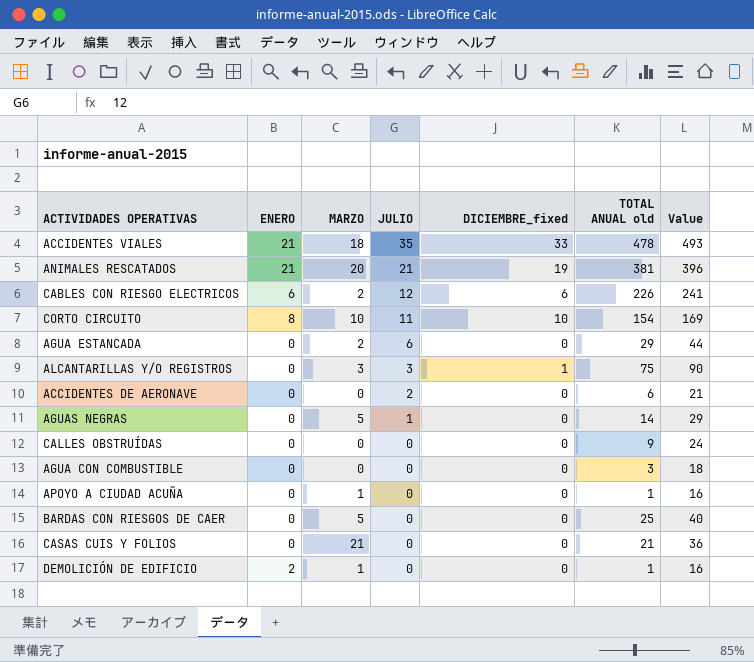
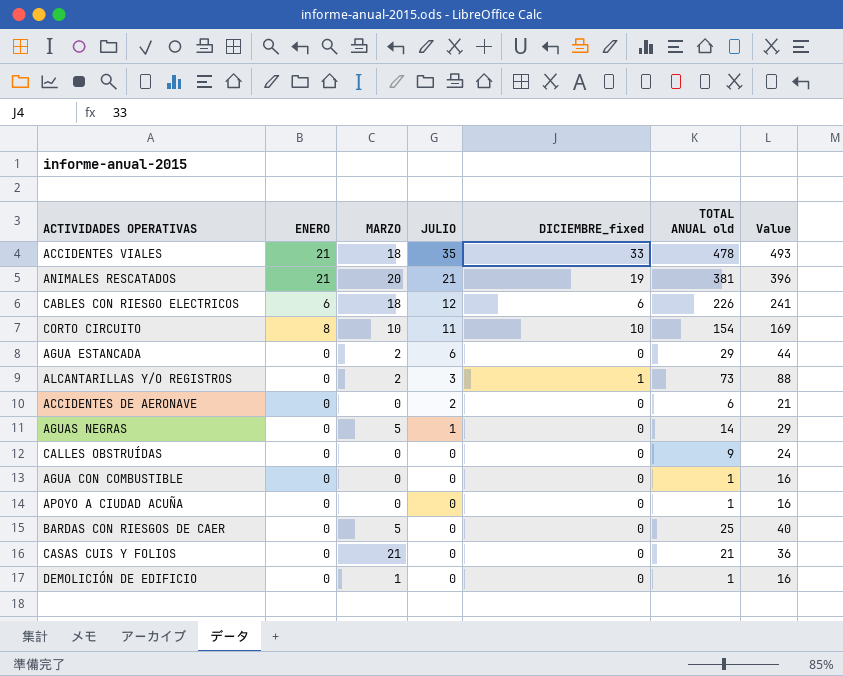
CABLES CON RIESGO ELECTRICOS | MARZO: 2 -> 18
ALCANTARILLAS Y/O REGISTROS | MARZO: 3 -> 2
ALCANTARILLAS Y/O REGISTROS | TOTAL ANUAL old: 75 -> 73
ALCANTARILLAS Y/O REGISTROS | Value: 90 -> 88
AGUA CON COMBUSTIBLE | TOTAL ANUAL old: 3 -> 1
AGUA CON COMBUSTIBLE | Value: 18 -> 16
APOYO A CIUDAD ACUÑA | MARZO: 1 -> 0
DEMOLICIÓN DE EDIFICIO | ENERO: 2 -> 0

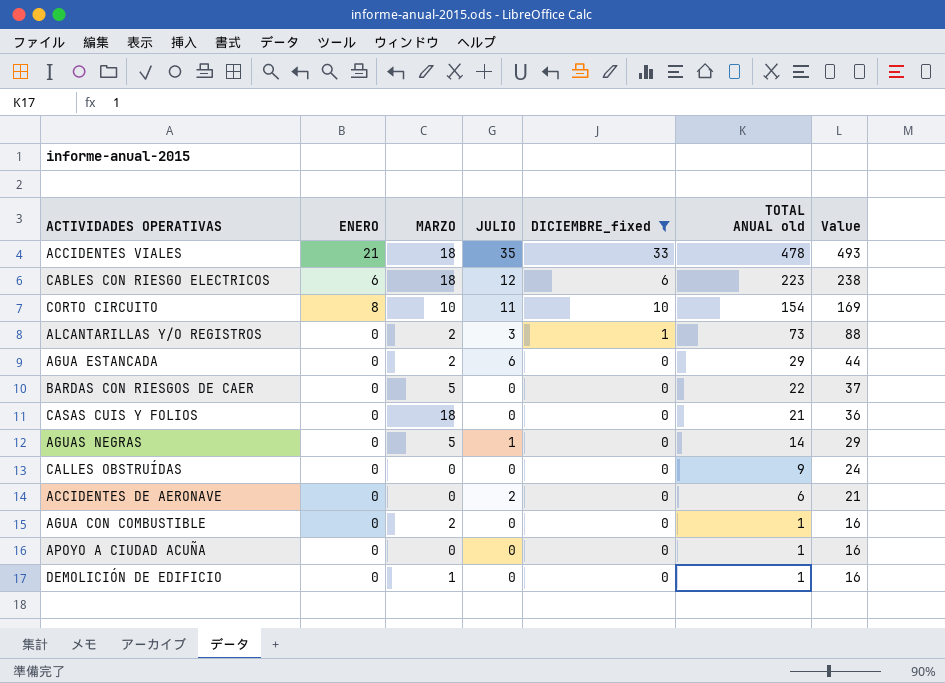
filter: none -> DICIEMBRE_fixed != 19
row order: JULIO descending -> TOTAL ANUAL old descending
CABLES CON RIESGO ELECTRICOS | TOTAL ANUAL old: 226 -> 223
CABLES CON RIESGO ELECTRICOS | Value: 241 -> 238
BARDAS CON RIESGOS DE CAER | TOTAL ANUAL old: 25 -> 22
BARDAS CON RIESGOS DE CAER | Value: 40 -> 37
CASAS CUIS Y FOLIOS | MARZO: 21 -> 18
AGUA CON COMBUSTIBLE | MARZO: 0 -> 2

